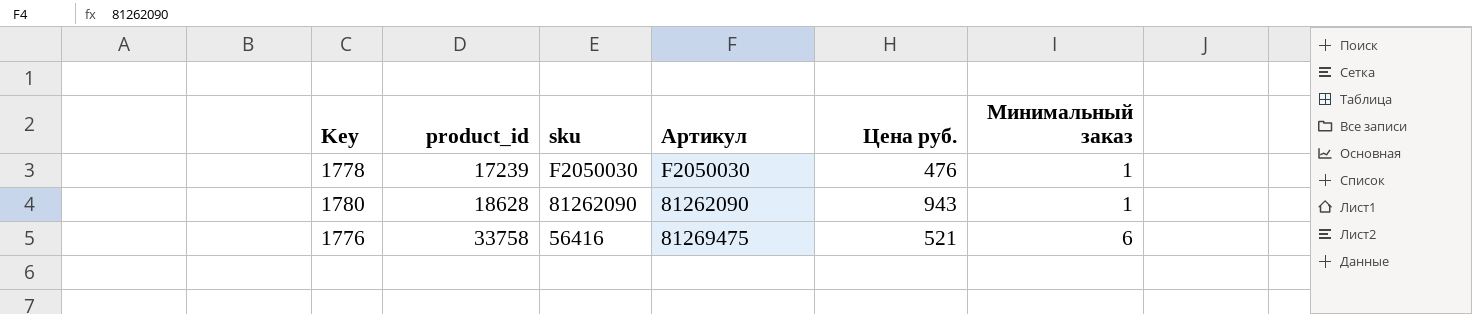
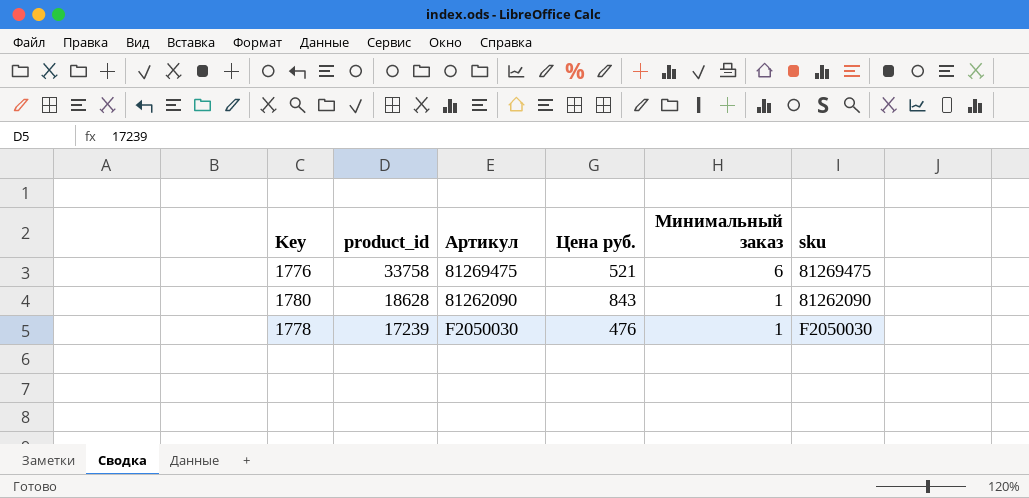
row order: product_id ascending -> product_id descending
column sku | position: 3 -> 6
1776 | sku: 56416 -> 81269475
1780 | Цена руб.: 943 -> 843

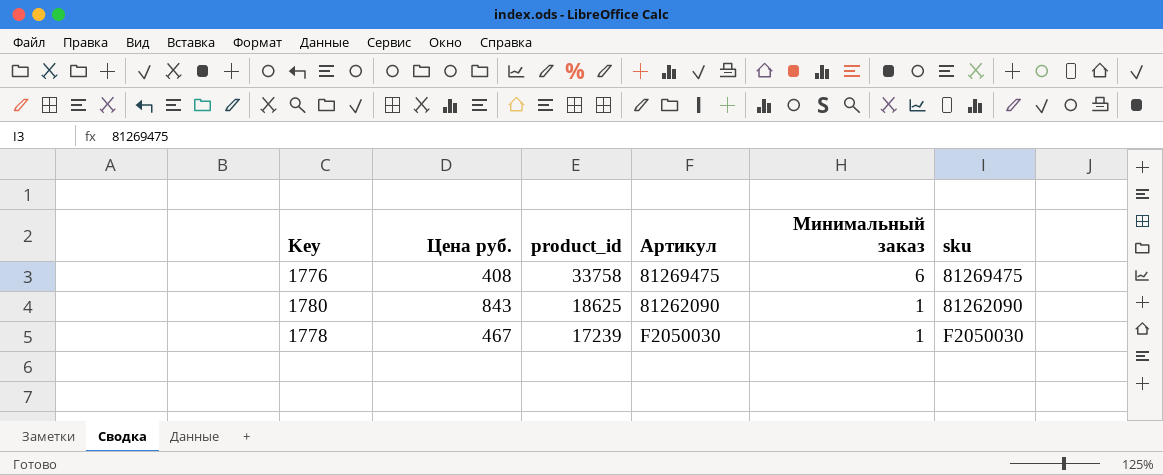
column Цена руб. | position: 4 -> 2
1776 | Цена руб.: 521 -> 408
1780 | product_id: 18628 -> 18625
1778 | Цена руб.: 476 -> 467

